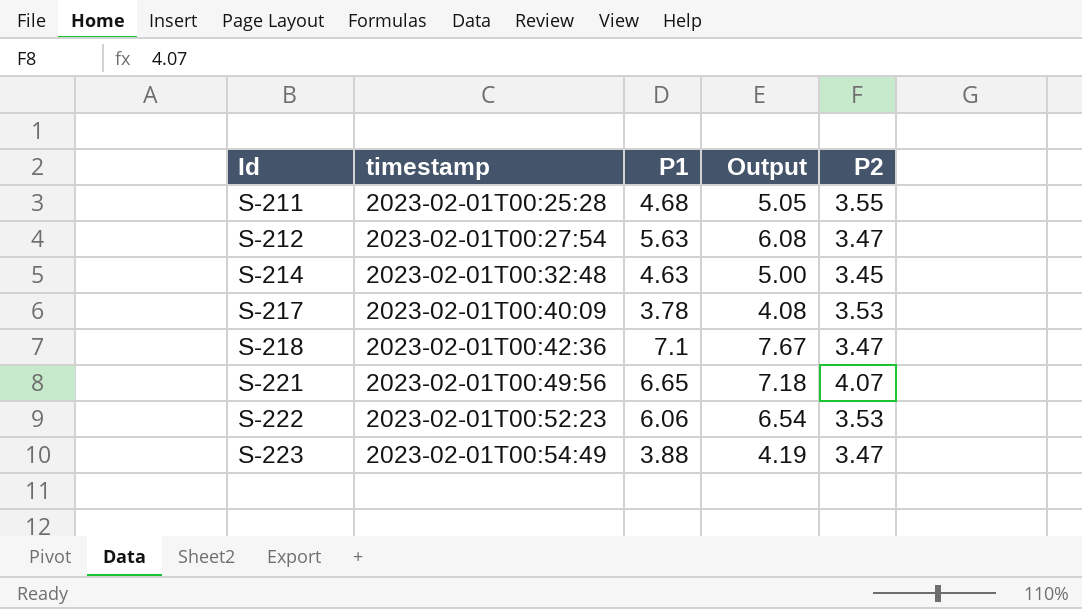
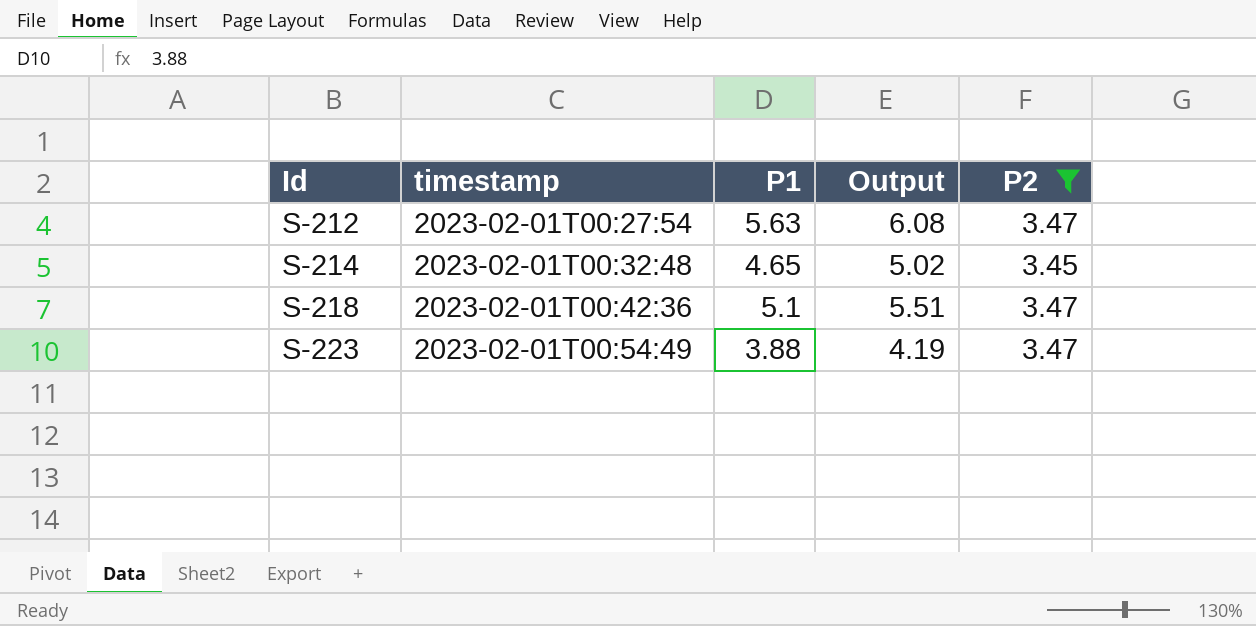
filter: none -> P2 <= 3.47
S-214 | P1: 4.63 -> 4.65
S-214 | Output: 5.00 -> 5.02
S-218 | P1: 7.1 -> 5.1
S-218 | Output: 7.67 -> 5.51

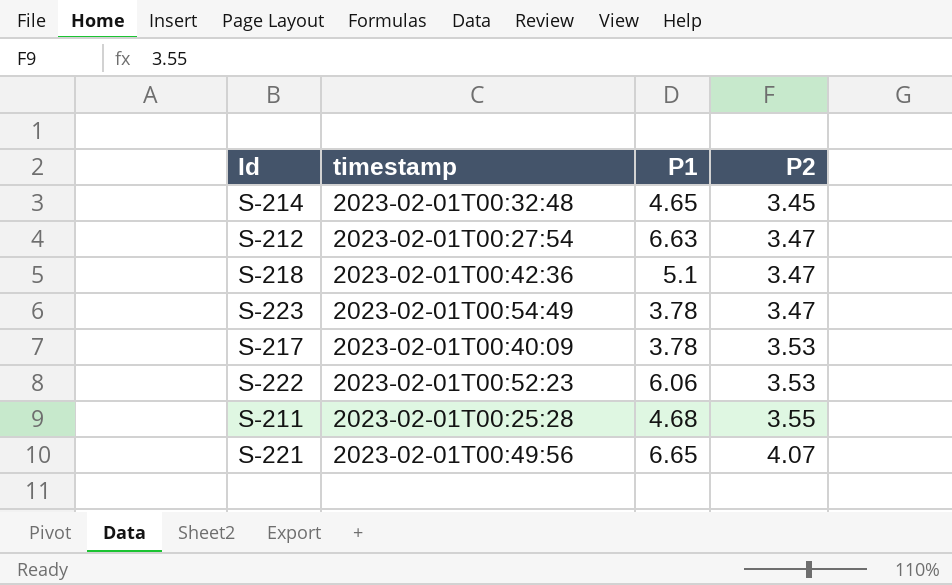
filter: P2 <= 3.47 -> none
row order: Id ascending -> P2 ascending
column Output | formula: [P1] * 1.08 -> none
S-212 | P1: 5.63 -> 6.63
S-223 | P1: 3.88 -> 3.78

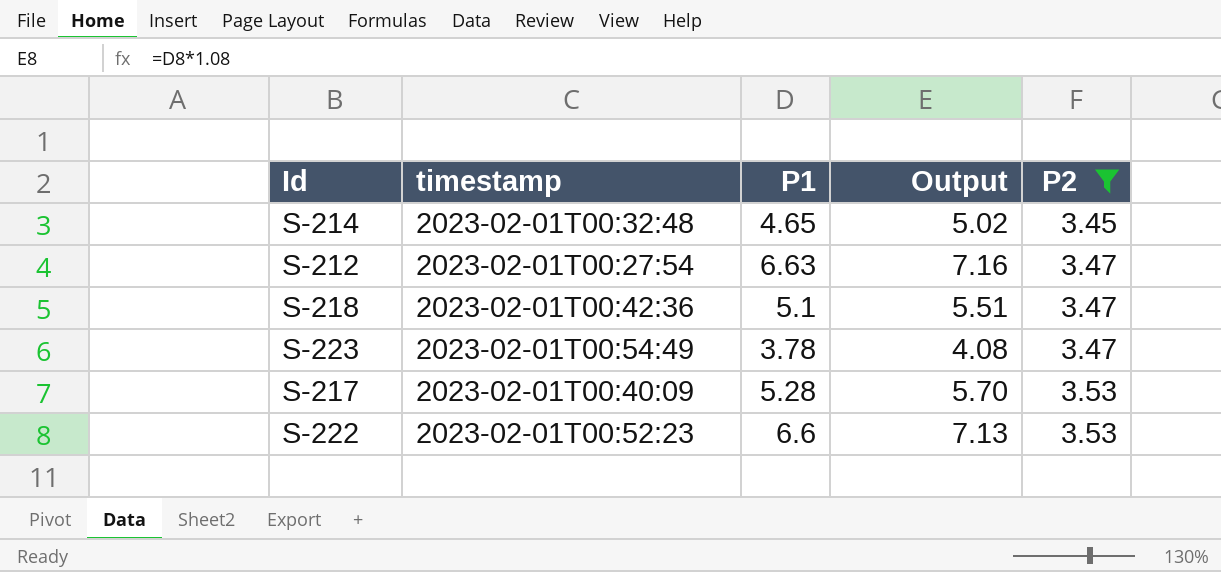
filter: none -> P2 <= 3.53
column Output | formula: none -> [P1] * 1.08
S-217 | P1: 3.78 -> 5.28
S-222 | P1: 6.06 -> 6.6

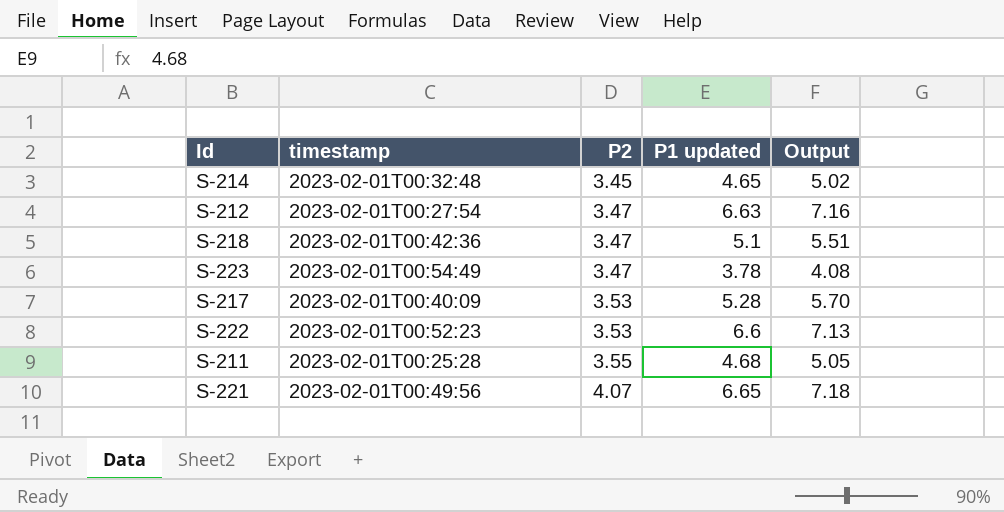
filter: P2 <= 3.53 -> none
column P2 | position: 5 -> 3
column name: P1 -> P1 updated

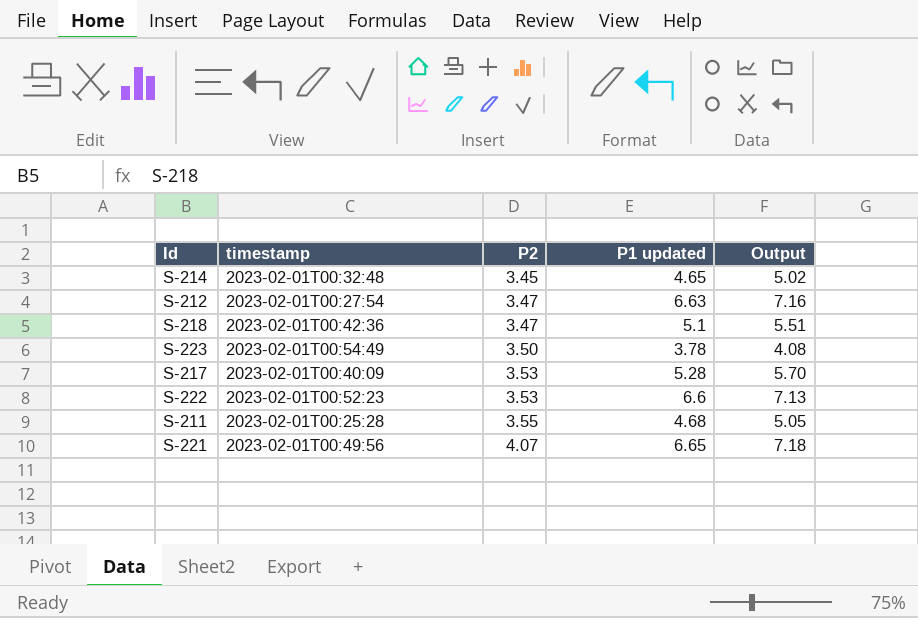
S-223 | P2: 3.47 -> 3.50

